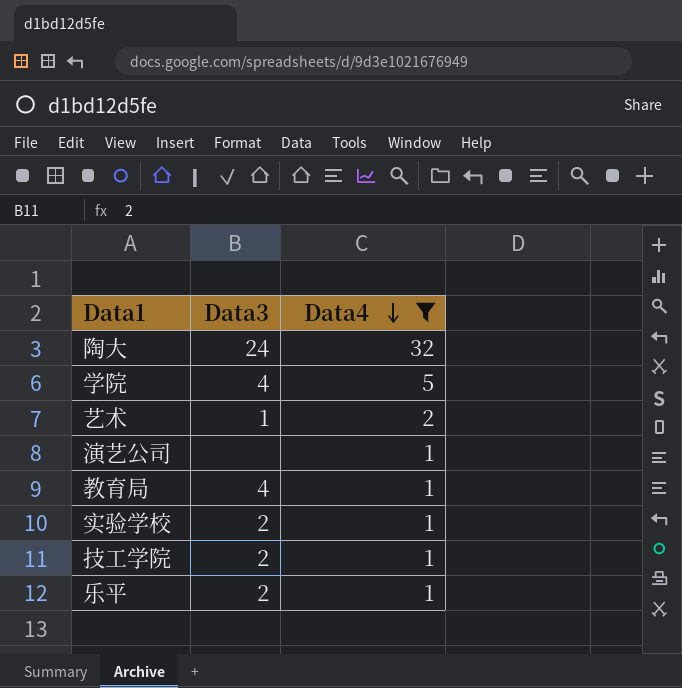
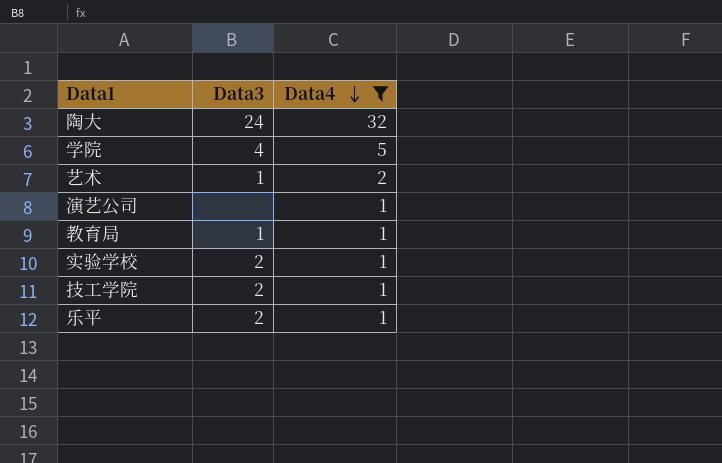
教育局 | Data3: 4 -> 1

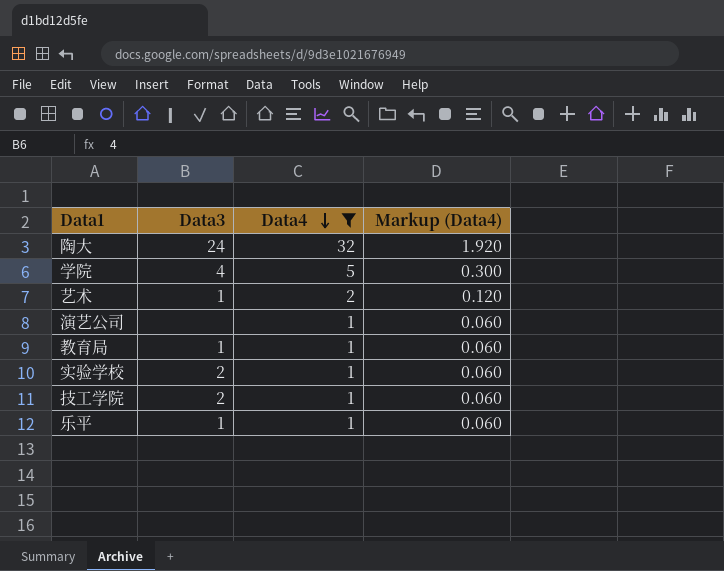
column Markup (Data4) | formula: none -> [Data4] * 0.06
乐平 | Data3: 2 -> 1

